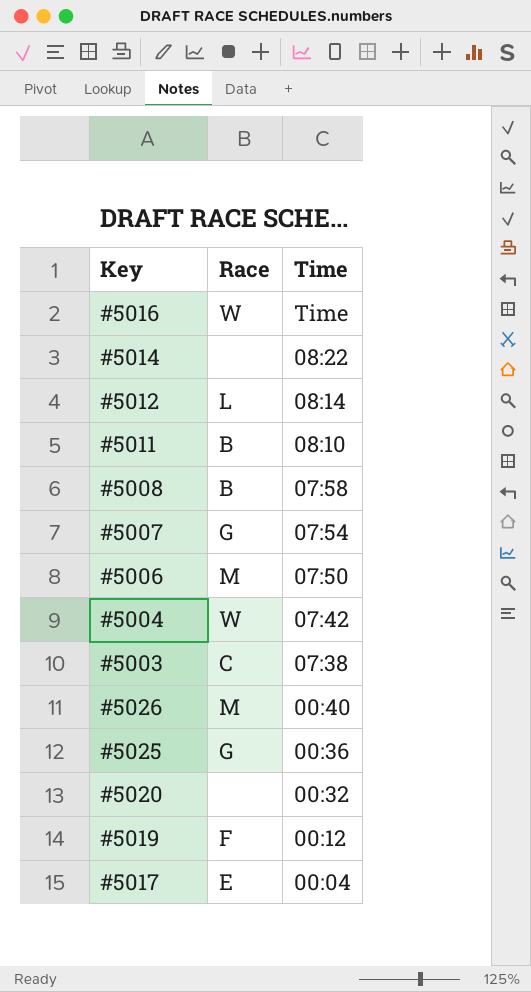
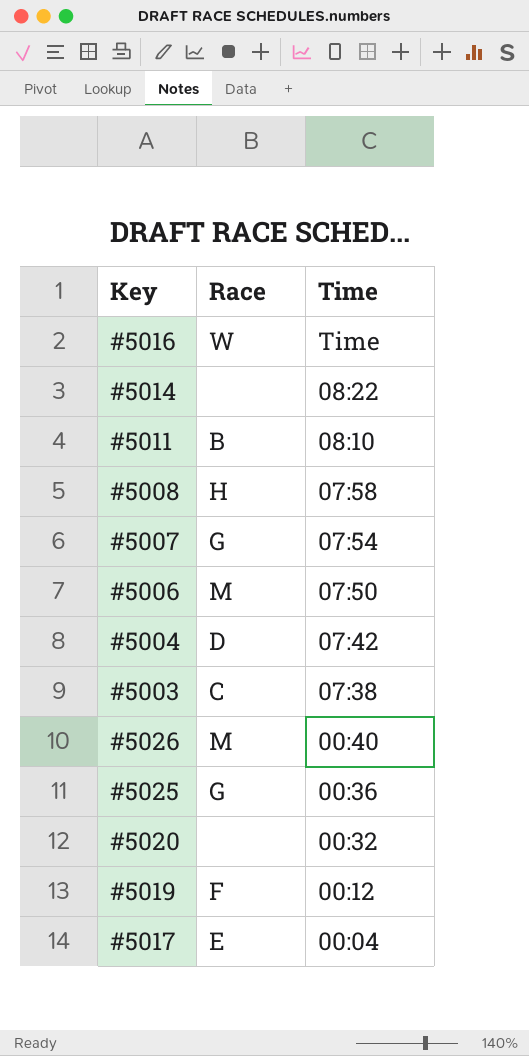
row #5012: L | 08:14 -> none
#5008 | Race: B -> H
#5004 | Race: W -> D

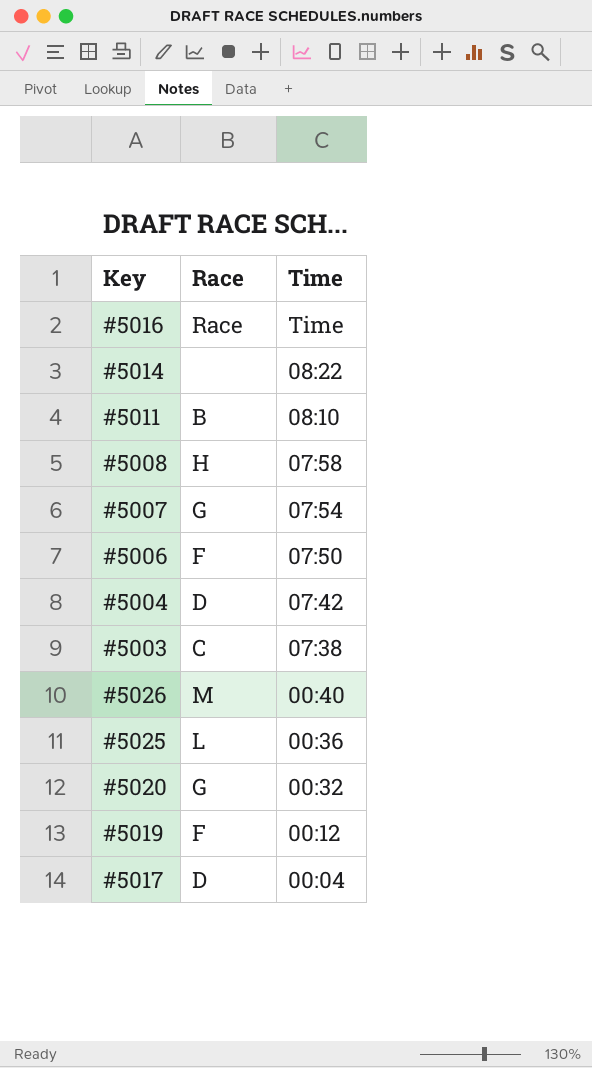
#5016 | Race: W -> Race
#5006 | Race: M -> F
#5025 | Race: G -> L
#5020 | Race: none -> G
#5017 | Race: E -> D

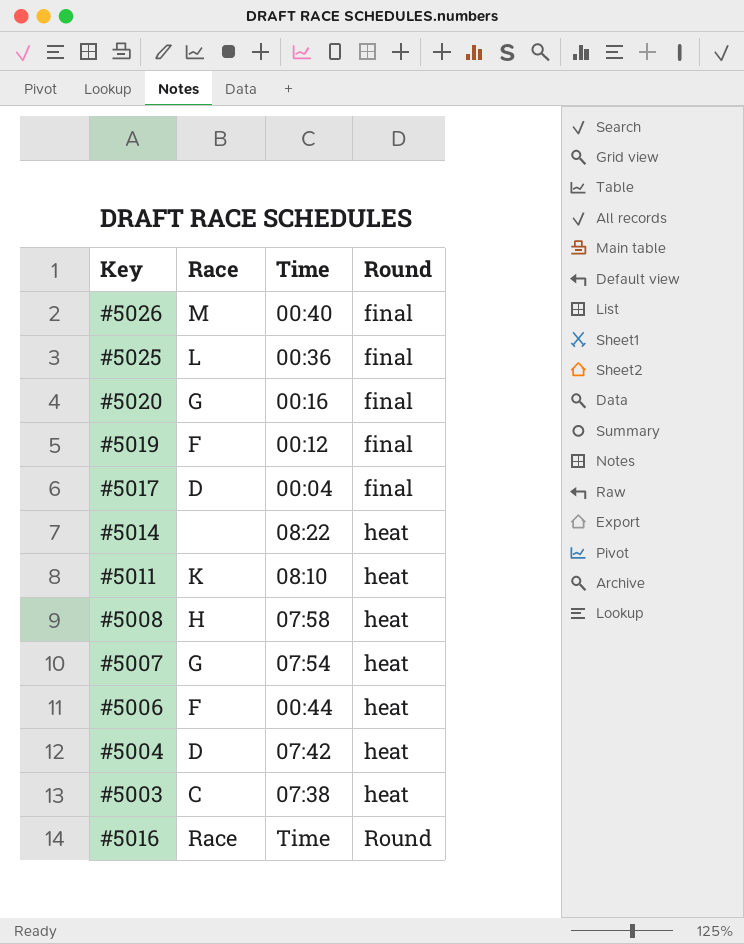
row order: Time descending -> Round ascending
column Round | position: none -> 4
#5020 | Time: 00:32 -> 00:16
#5011 | Race: B -> K
#5006 | Time: 07:50 -> 00:44

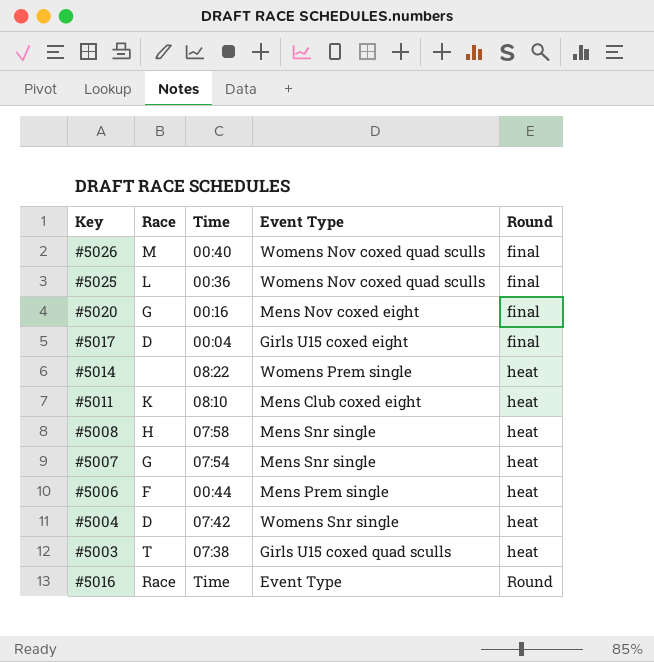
column Event Type | position: none -> 4
row #5019: F | 00:12 | final -> none
#5003 | Race: C -> T

